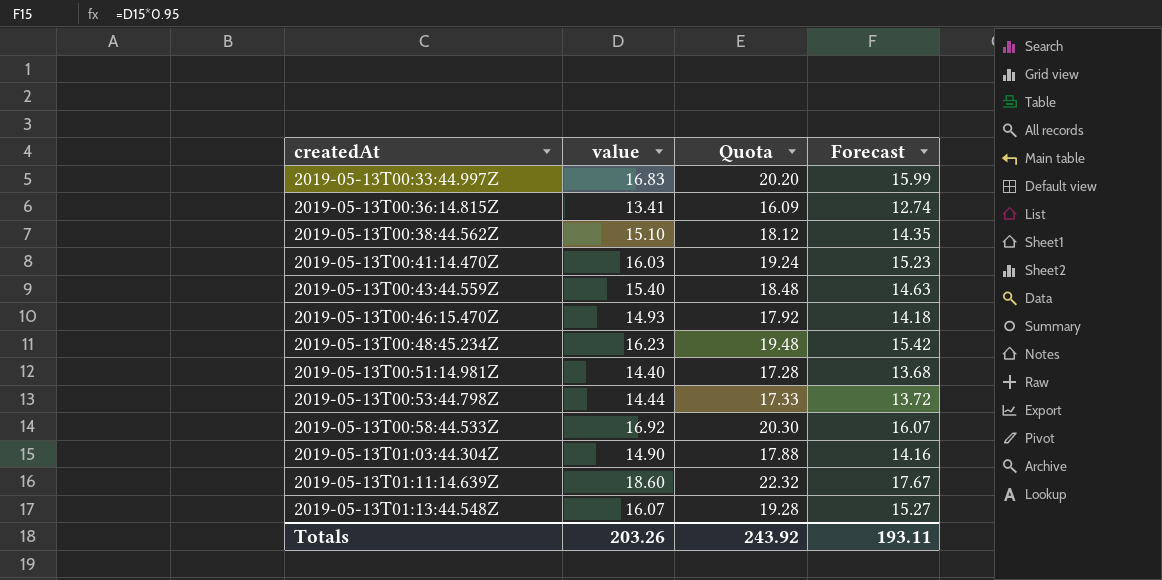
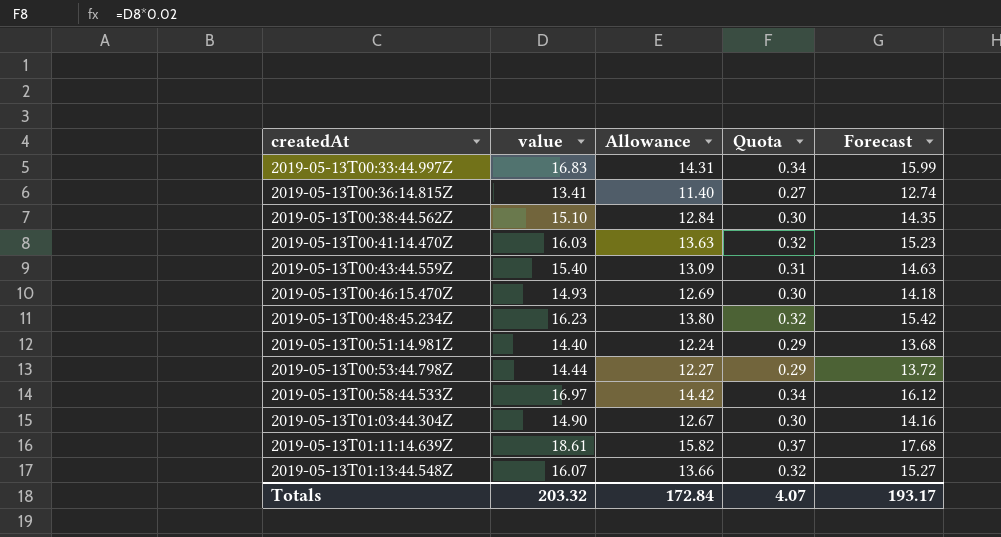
column Allowance | formula: none -> [value] * 0.85
column Quota | formula: [value] * 1.2 -> [value] * 0.02
2019-05-13T00:58:44.533Z | value: 16.92 -> 16.97
2019-05-13T00:58:44.533Z | Forecast: 16.07 -> 16.12
2019-05-13T01:11:14.639Z | value: 18.60 -> 18.61
2019-05-13T01:11:14.639Z | Forecast: 17.67 -> 17.68
Totals | value: 203.26 -> 203.32
Totals | Quota: 243.92 -> 4.07
Totals | Forecast: 193.11 -> 193.17

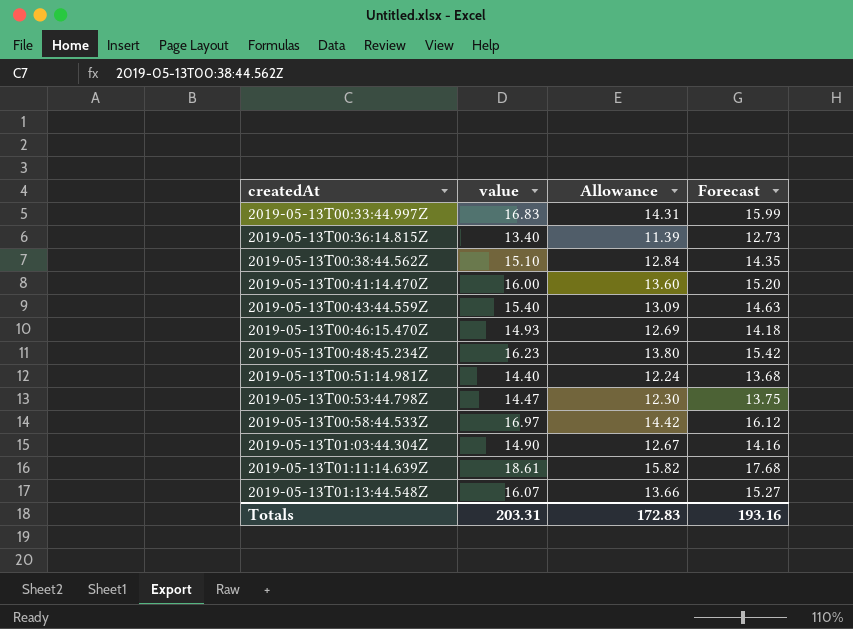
column Quota | formula: [value] * 0.02 -> none
2019-05-13T00:36:14.815Z | value: 13.41 -> 13.40
2019-05-13T00:36:14.815Z | Allowance: 11.40 -> 11.39
2019-05-13T00:36:14.815Z | Forecast: 12.74 -> 12.73
2019-05-13T00:41:14.470Z | value: 16.03 -> 16.00
2019-05-13T00:41:14.470Z | Allowance: 13.63 -> 13.60
2019-05-13T00:41:14.470Z | Forecast: 15.23 -> 15.20
2019-05-13T00:53:44.798Z | value: 14.44 -> 14.47
2019-05-13T00:53:44.798Z | Allowance: 12.27 -> 12.30
2019-05-13T00:53:44.798Z | Forecast: 13.72 -> 13.75
Totals | value: 203.32 -> 203.31
Totals | Allowance: 172.84 -> 172.83
Totals | Forecast: 193.17 -> 193.16

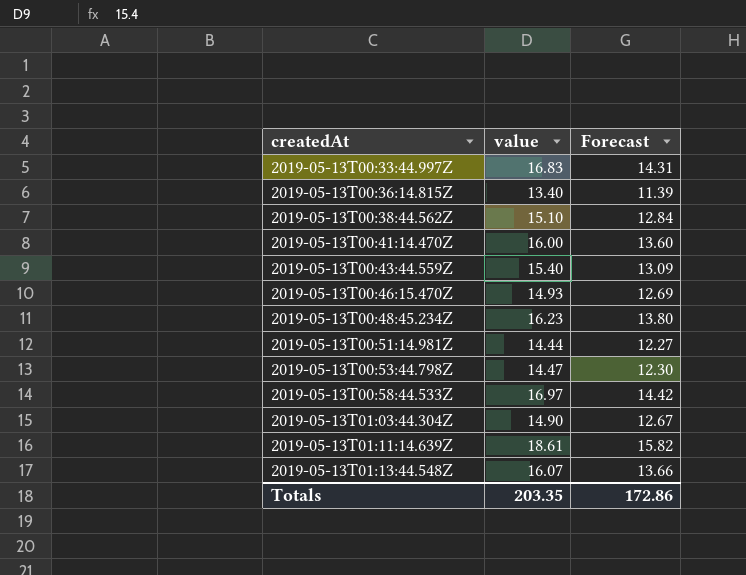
column Allowance | formula: [value] * 0.85 -> none
column Forecast | formula: [value] * 0.95 -> [value] * 0.85
2019-05-13T00:51:14.981Z | value: 14.40 -> 14.44
Totals | value: 203.31 -> 203.35
Totals | Forecast: 193.16 -> 172.86

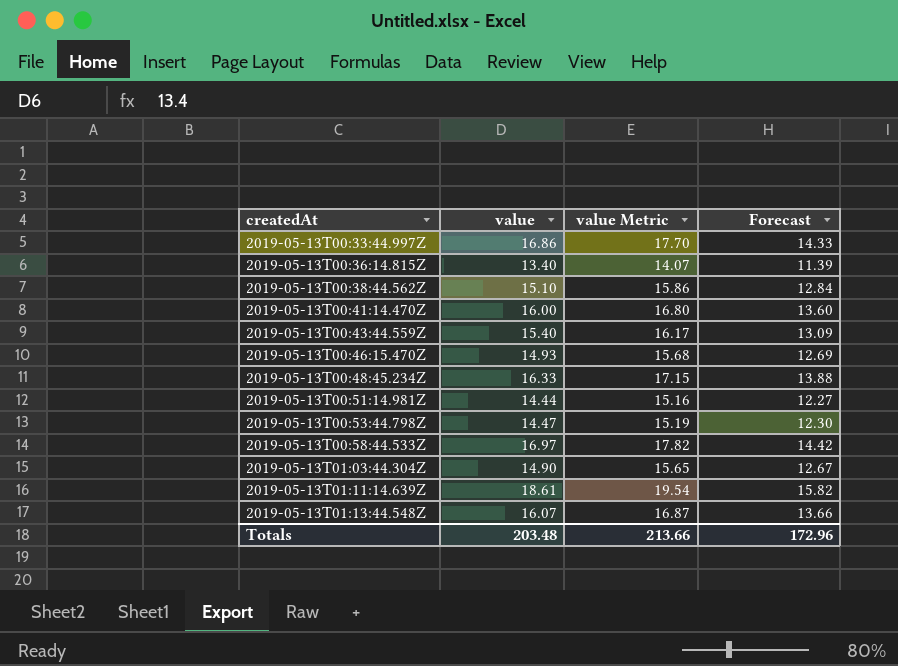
column value Metric | formula: none -> [value] * 1.05
2019-05-13T00:33:44.997Z | value: 16.83 -> 16.86
2019-05-13T00:33:44.997Z | Forecast: 14.31 -> 14.33
2019-05-13T00:48:45.234Z | value: 16.23 -> 16.33
2019-05-13T00:48:45.234Z | Forecast: 13.80 -> 13.88
Totals | value: 203.35 -> 203.48
Totals | Forecast: 172.86 -> 172.96

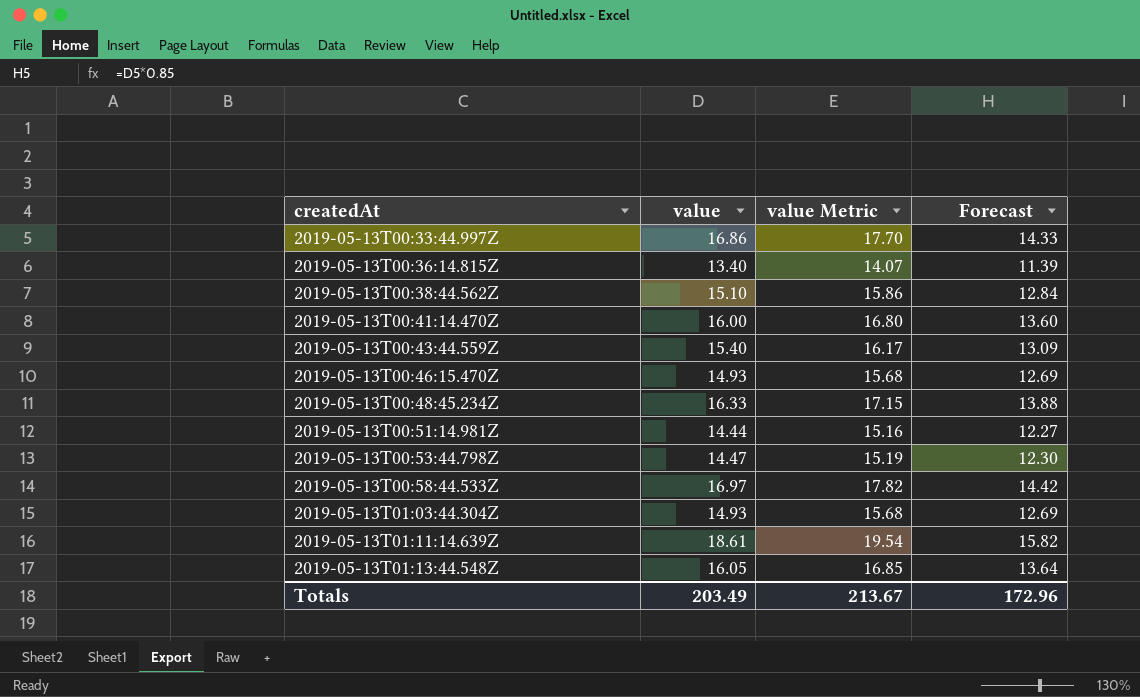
2019-05-13T01:03:44.304Z | value: 14.90 -> 14.93
2019-05-13T01:03:44.304Z | value Metric: 15.65 -> 15.68
2019-05-13T01:03:44.304Z | Forecast: 12.67 -> 12.69
2019-05-13T01:13:44.548Z | value: 16.07 -> 16.05
2019-05-13T01:13:44.548Z | value Metric: 16.87 -> 16.85
2019-05-13T01:13:44.548Z | Forecast: 13.66 -> 13.64
Totals | value: 203.48 -> 203.49
Totals | value Metric: 213.66 -> 213.67

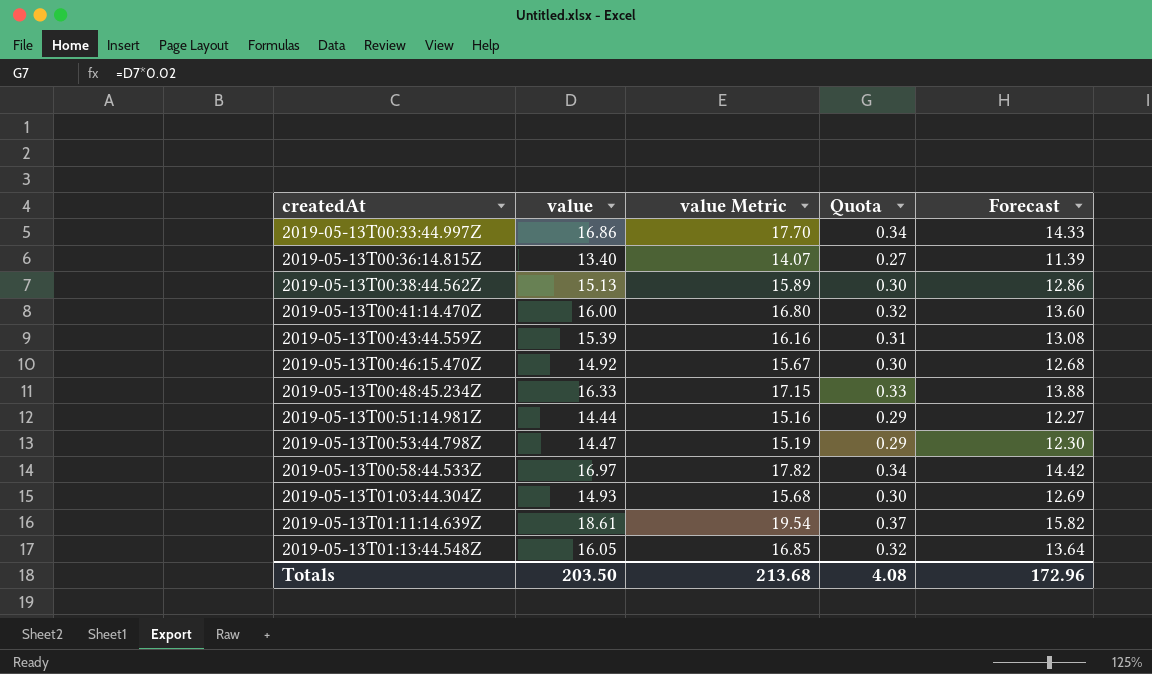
column Quota | formula: none -> [value] * 0.02
2019-05-13T00:38:44.562Z | value: 15.10 -> 15.13
2019-05-13T00:38:44.562Z | value Metric: 15.86 -> 15.89
2019-05-13T00:38:44.562Z | Forecast: 12.84 -> 12.86
2019-05-13T00:43:44.559Z | value: 15.40 -> 15.39
2019-05-13T00:43:44.559Z | value Metric: 16.17 -> 16.16
2019-05-13T00:43:44.559Z | Forecast: 13.09 -> 13.08
2019-05-13T00:46:15.470Z | value: 14.93 -> 14.92
2019-05-13T00:46:15.470Z | value Metric: 15.68 -> 15.67
2019-05-13T00:46:15.470Z | Forecast: 12.69 -> 12.68
Totals | value: 203.49 -> 203.50
Totals | value Metric: 213.67 -> 213.68

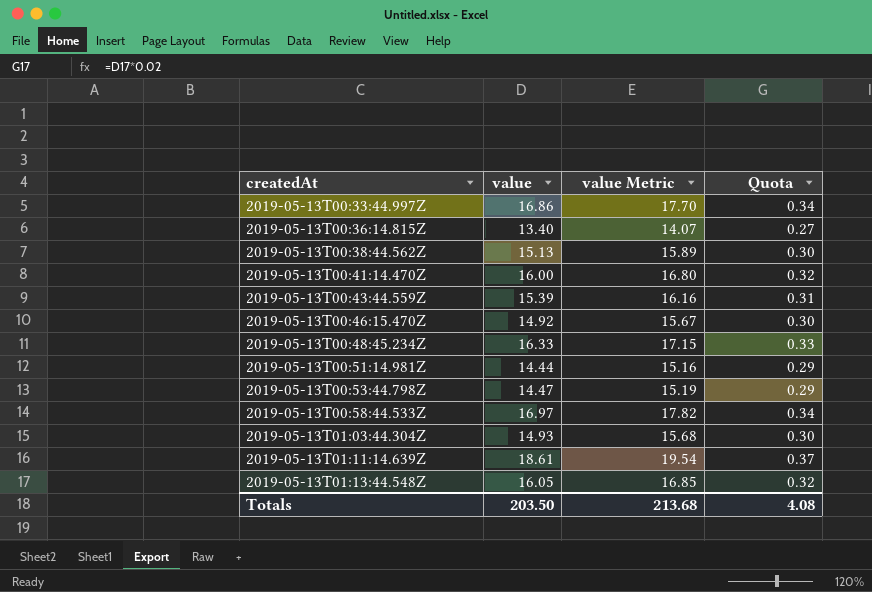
column Forecast | formula: [value] * 0.85 -> none

